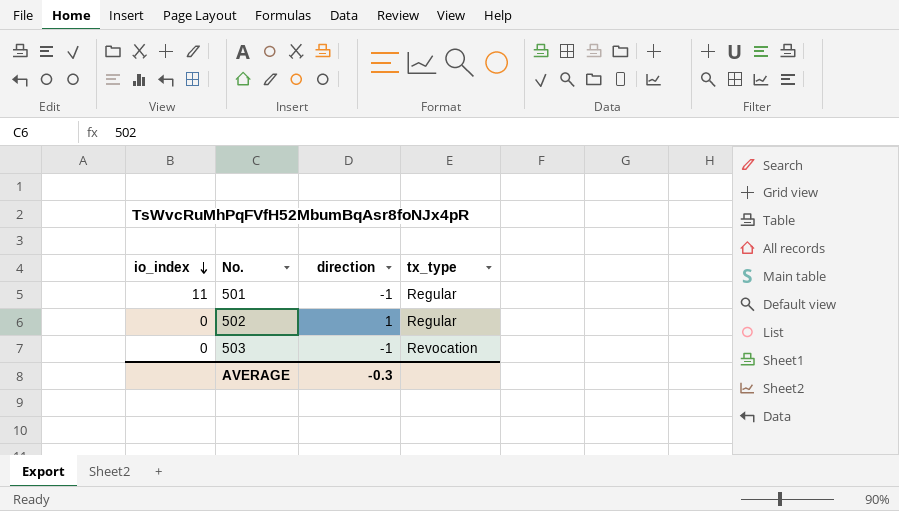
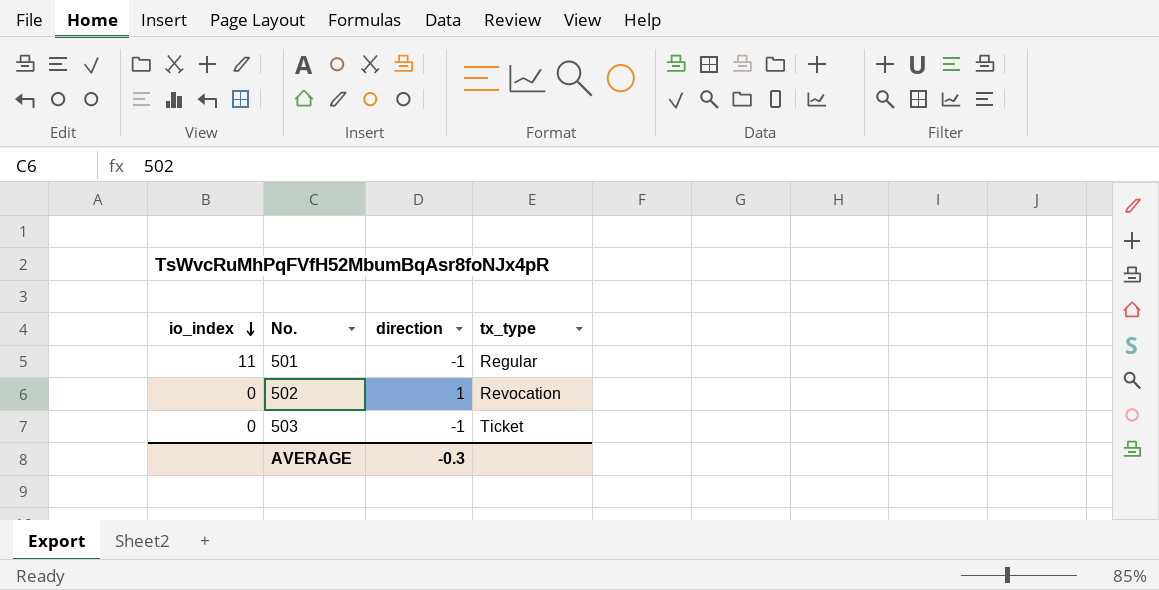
502 | tx_type: Regular -> Revocation
503 | tx_type: Revocation -> Ticket

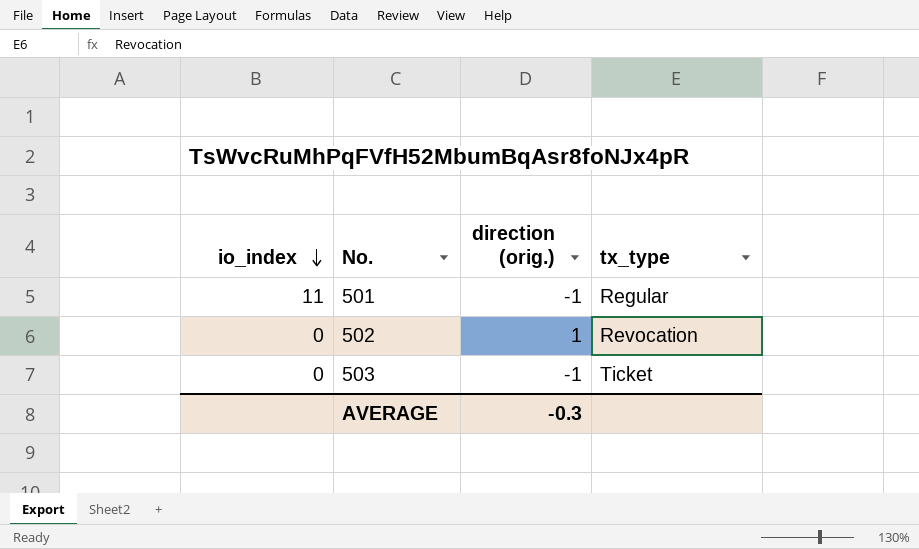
column name: direction -> direction (orig.)

